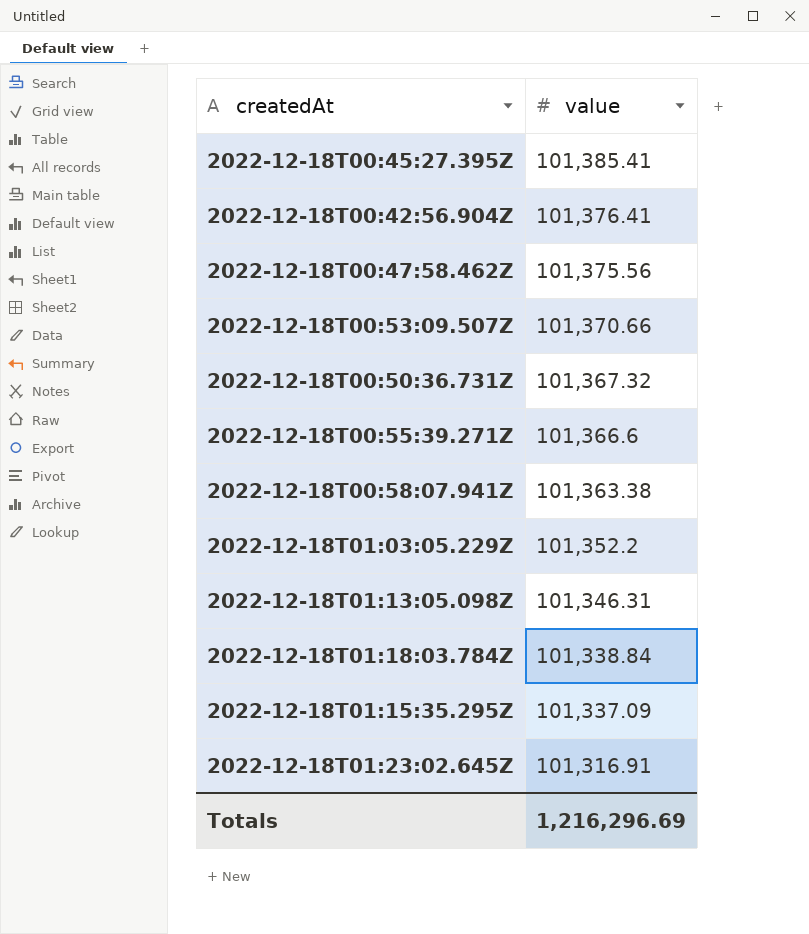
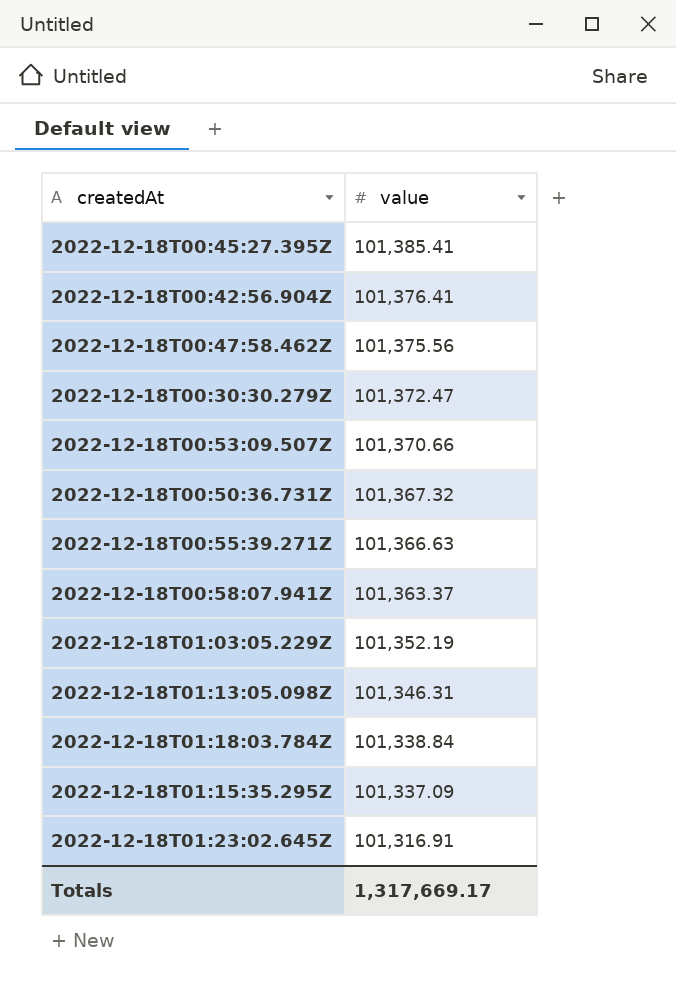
row 2022-12-18T00:30:30.279Z: none -> 101,372.47
2022-12-18T00:55:39.271Z | value: 101,366.6 -> 101,366.63
2022-12-18T00:58:07.941Z | value: 101,363.38 -> 101,363.37
2022-12-18T01:03:05.229Z | value: 101,352.2 -> 101,352.19
Totals | value: 1,216,296.69 -> 1,317,669.17

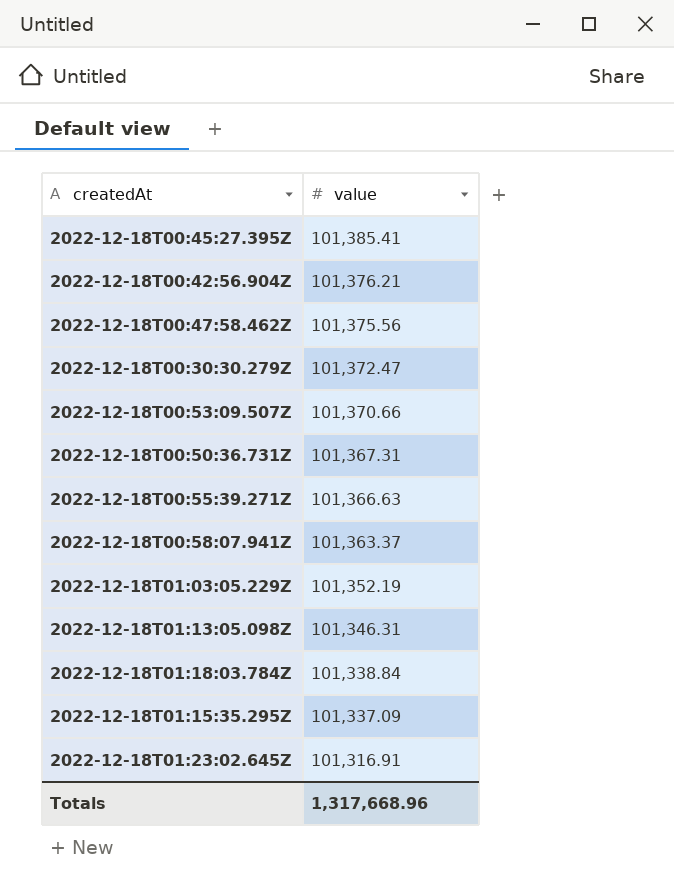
2022-12-18T00:42:56.904Z | value: 101,376.41 -> 101,376.21
2022-12-18T00:50:36.731Z | value: 101,367.32 -> 101,367.31
Totals | value: 1,317,669.17 -> 1,317,668.96

